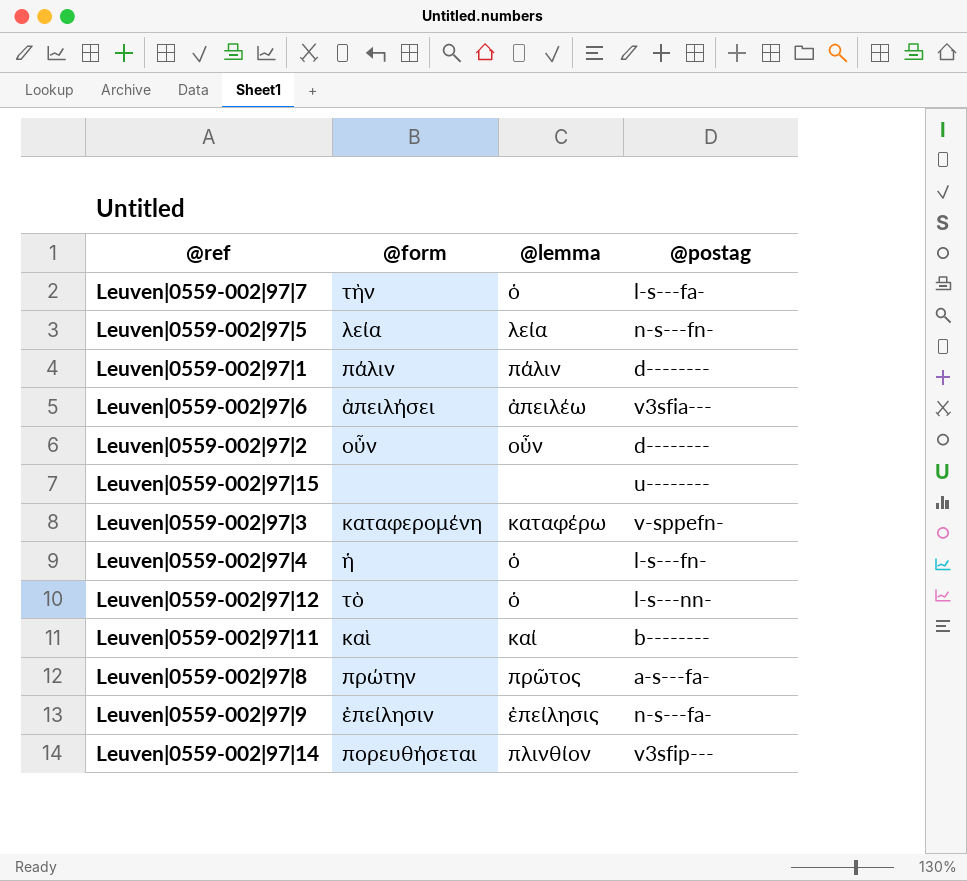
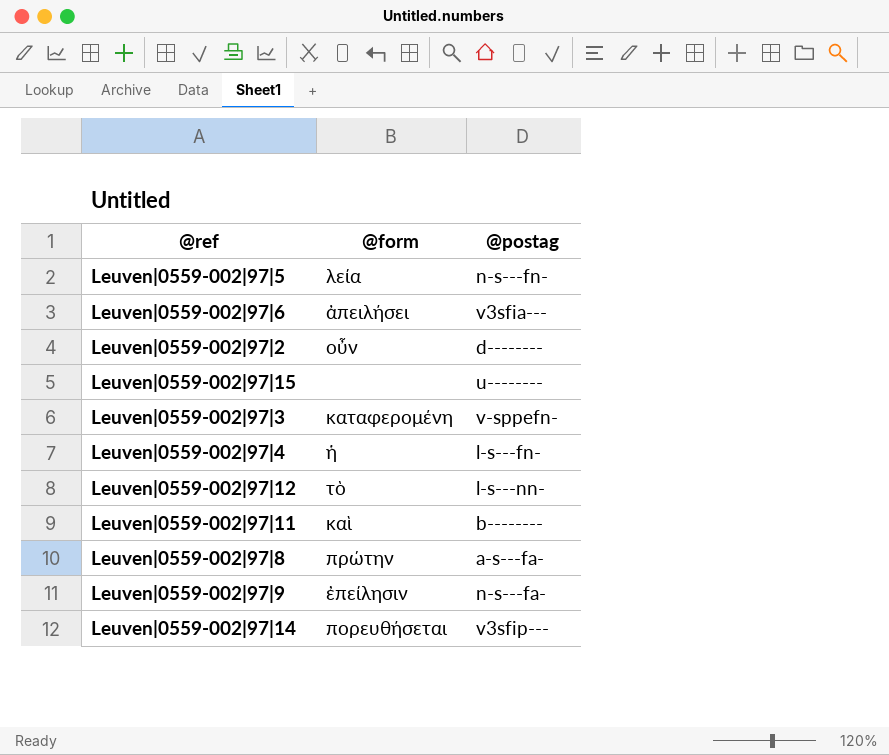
column @lemma | position: 3 -> none
row Leuven|0559-002|97|7: τὴν | ὁ | l-s---fa- -> none
row Leuven|0559-002|97|1: πάλιν | πάλιν | d-------- -> none

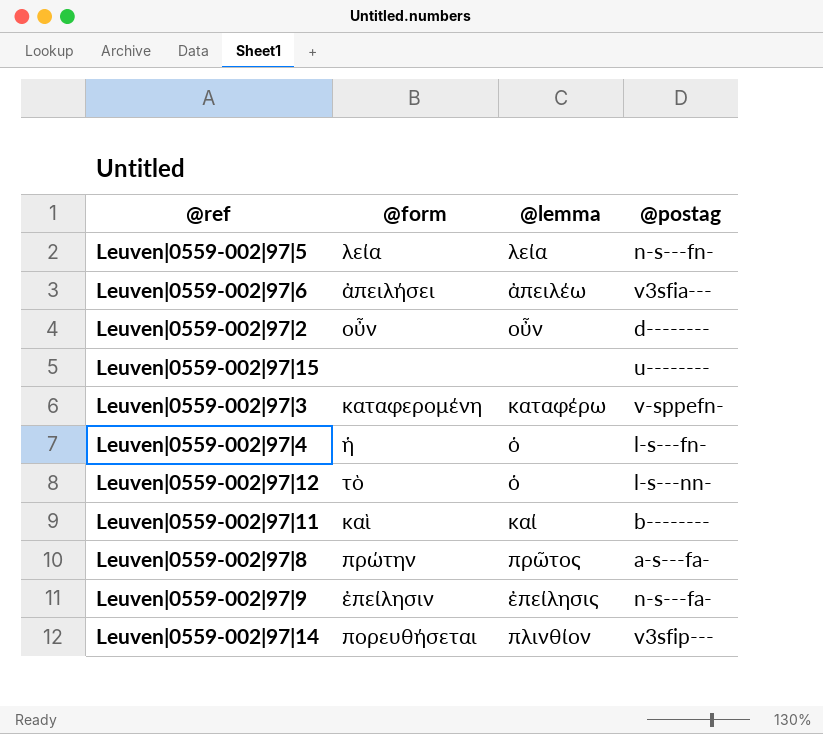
column @lemma | position: none -> 3

